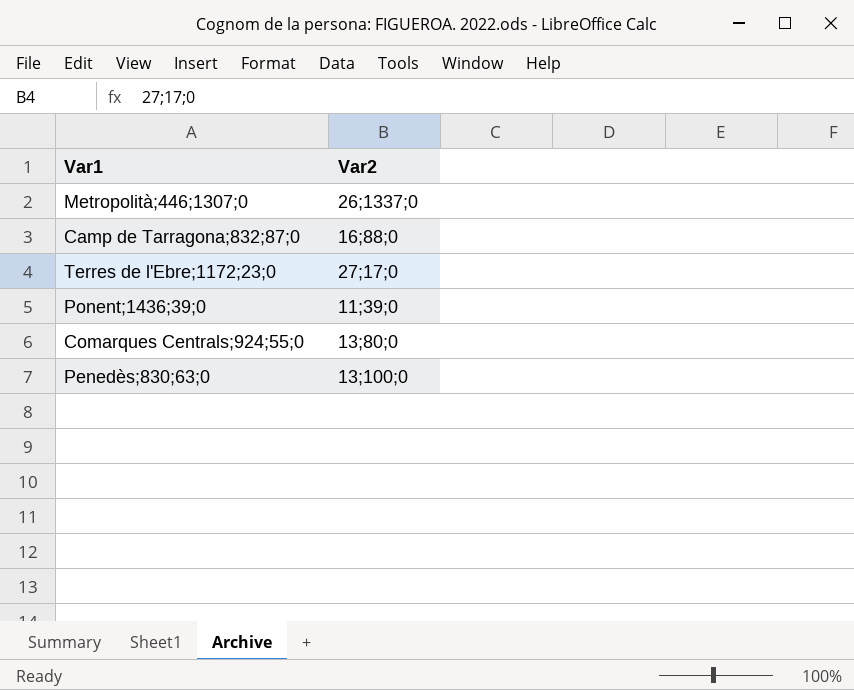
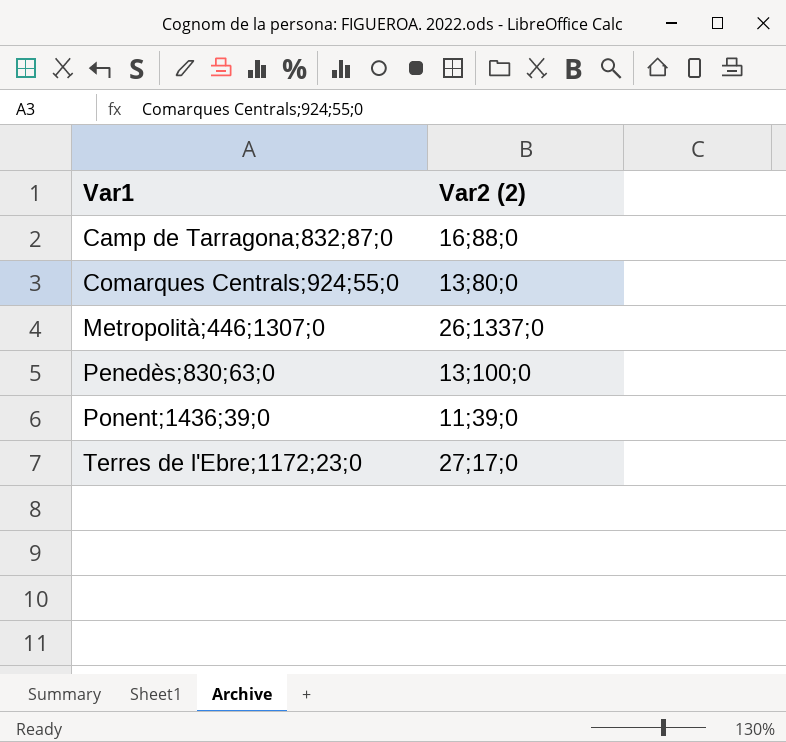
row order: none -> Var1 ascending
column name: Var2 -> Var2 (2)

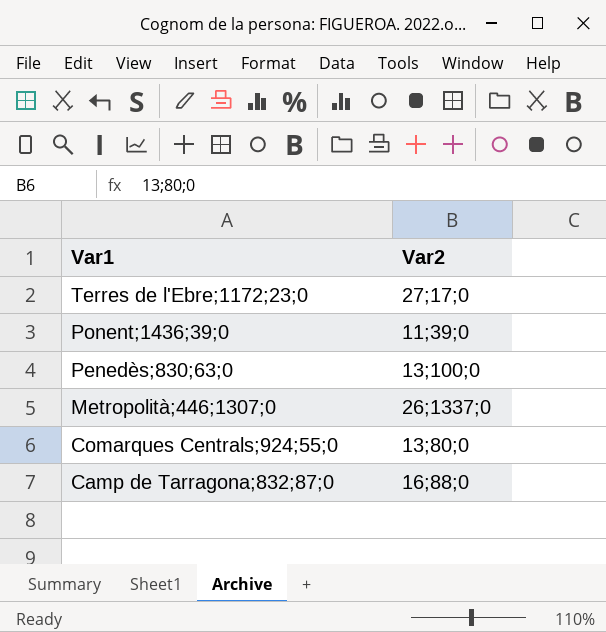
row order: Var1 ascending -> Var1 descending
column name: Var2 (2) -> Var2

